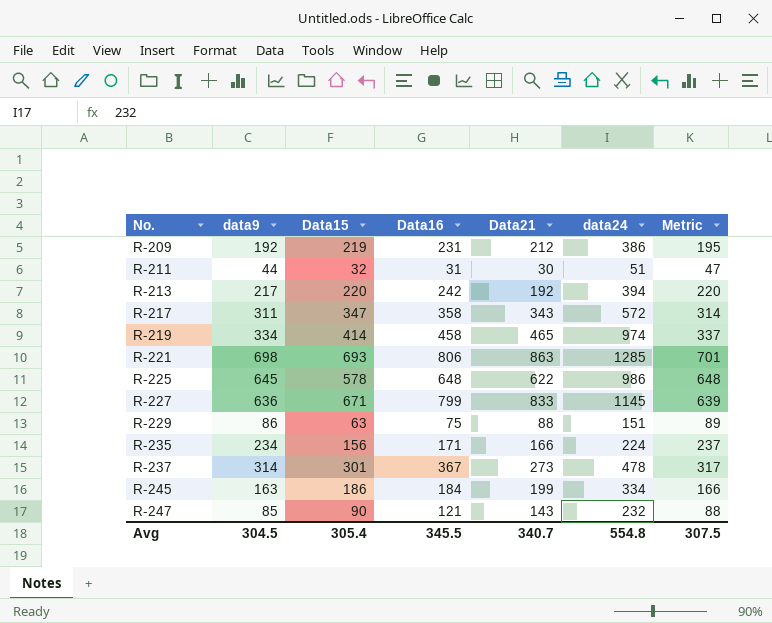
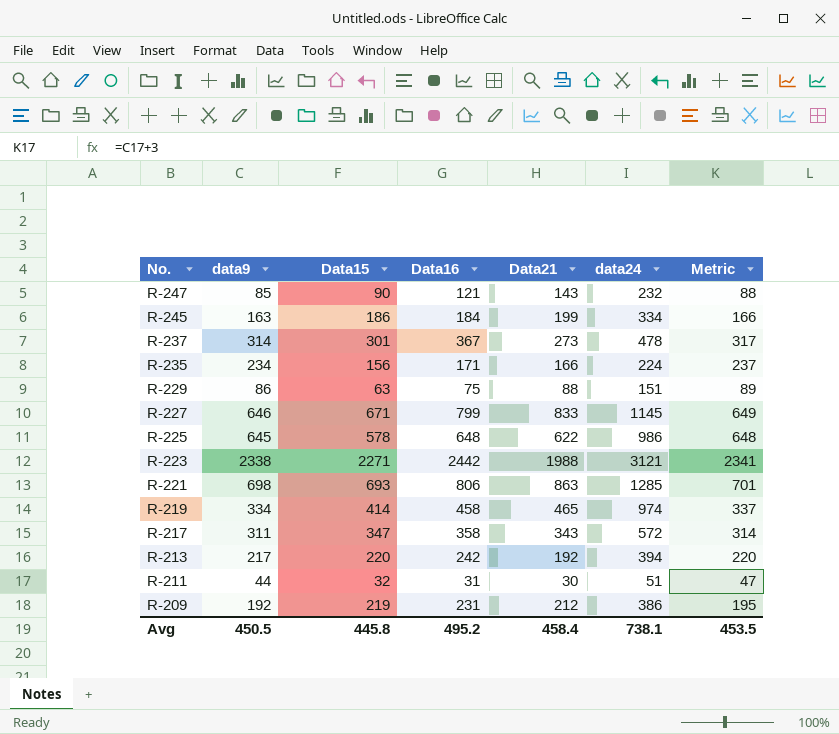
row order: No. ascending -> No. descending
R-227 | data9: 636 -> 646
R-227 | Metric: 639 -> 649
row R-223: none -> 2338 | 2271 | 2442 | 1988 | 3121 | 2341
Avg | data9: 304.5 -> 450.5
Avg | Data15: 305.4 -> 445.8
Avg | Data16: 345.5 -> 495.2
Avg | Data21: 340.7 -> 458.4
Avg | data24: 554.8 -> 738.1
Avg | Metric: 307.5 -> 453.5

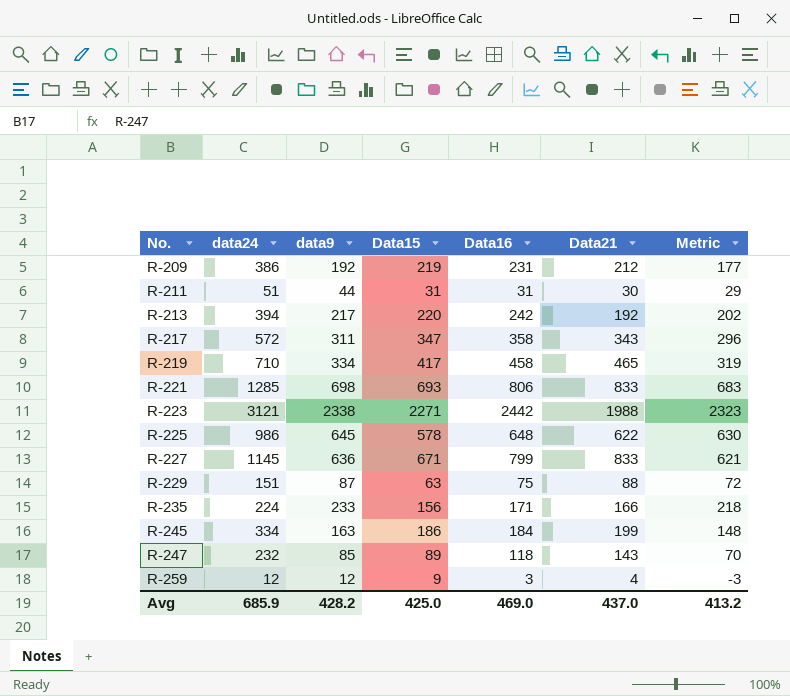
row order: No. descending -> No. ascending
column data24 | position: 6 -> 2
column Metric | formula: [data9] + 3 -> [data9] - 15
row R-237: 314 | 301 | 367 | 273 | 478 | 317 -> none
R-211 | Data15: 32 -> 31
R-219 | data24: 974 -> 710
R-219 | Data15: 414 -> 417
R-221 | Data21: 863 -> 833
R-227 | data9: 646 -> 636
R-229 | data9: 86 -> 87
R-235 | data9: 234 -> 233
R-247 | Data15: 90 -> 89
R-247 | Data16: 121 -> 118
row R-259: none -> 12 | 12 | 9 | 3 | 4 | -3
Avg | data24: 738.1 -> 685.9
Avg | data9: 450.5 -> 428.2
Avg | Data15: 445.8 -> 425.0
Avg | Data16: 495.2 -> 469.0
Avg | Data21: 458.4 -> 437.0
Avg | Metric: 453.5 -> 413.2

